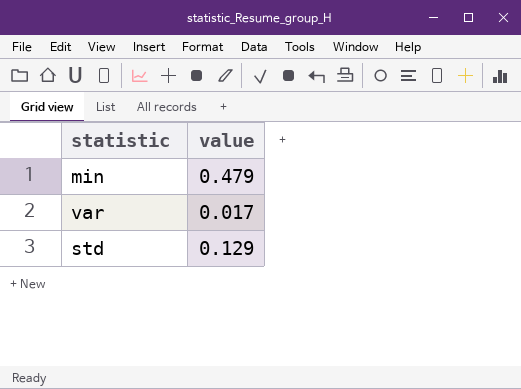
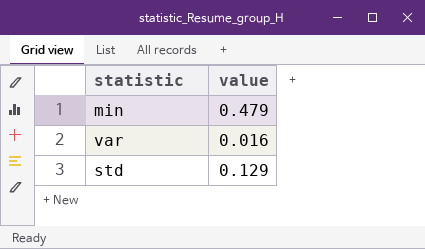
var | value: 0.017 -> 0.016

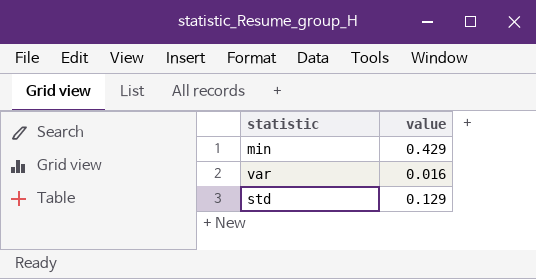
min | value: 0.479 -> 0.429

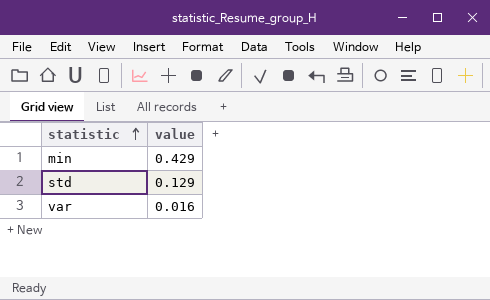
row order: none -> statistic ascending

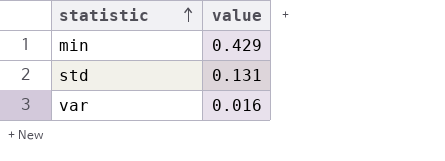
std | value: 0.129 -> 0.131

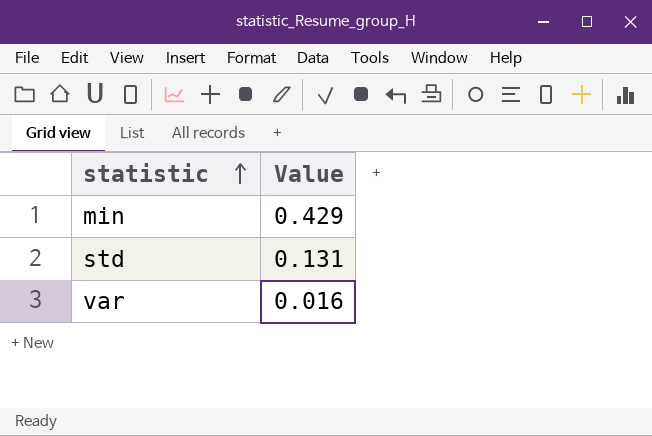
column name: value -> Value

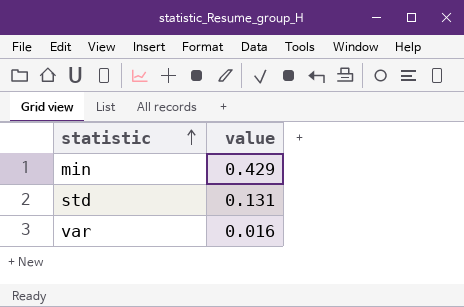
column name: Value -> value

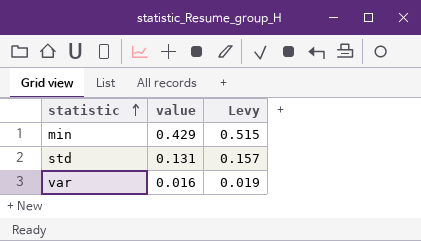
column Levy | formula: none -> [value] * 1.2

